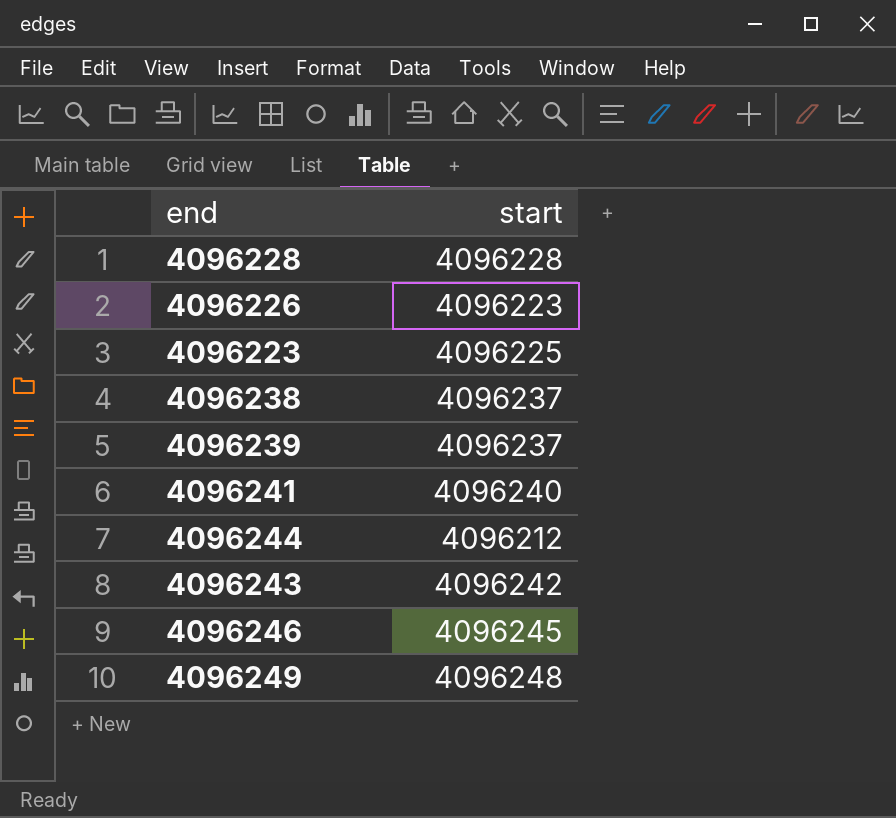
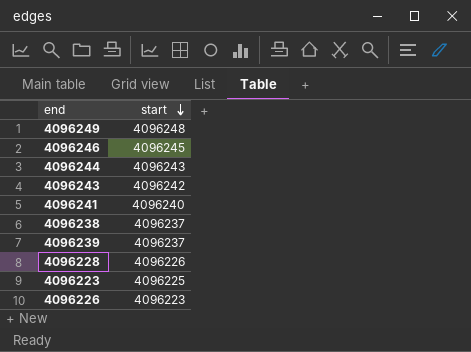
row order: none -> start descending
4096244 | start: 4096212 -> 4096243
4096228 | start: 4096228 -> 4096226

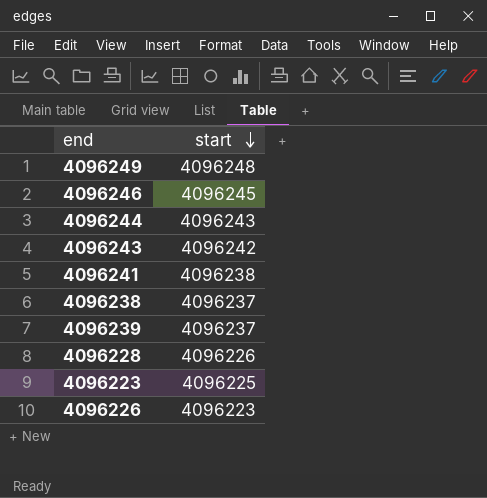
4096241 | start: 4096240 -> 4096238

